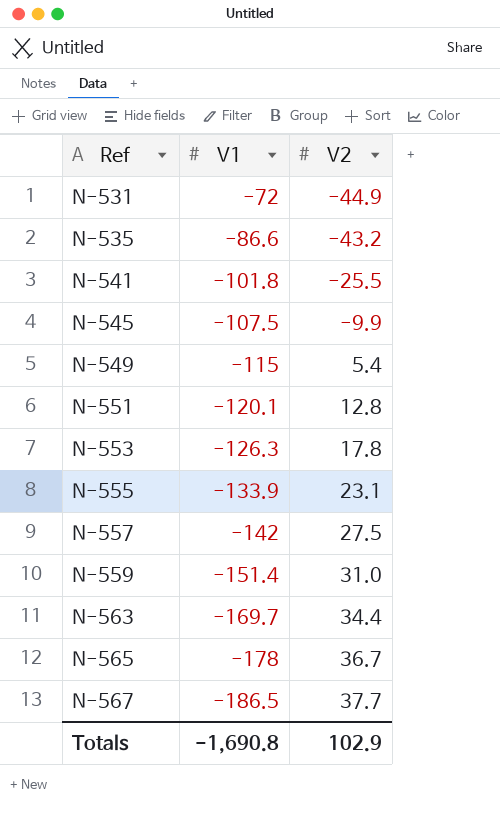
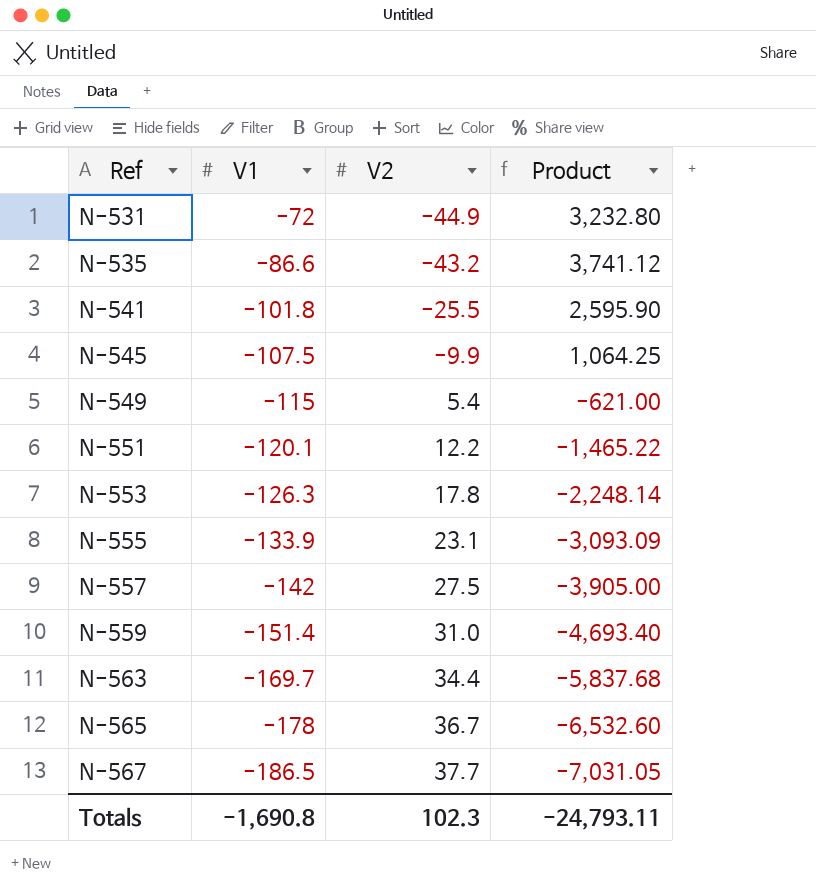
column Product | formula: none -> [V1] * [V2]
N-551 | V2: 12.8 -> 12.2
Totals | V2: 102.9 -> 102.3

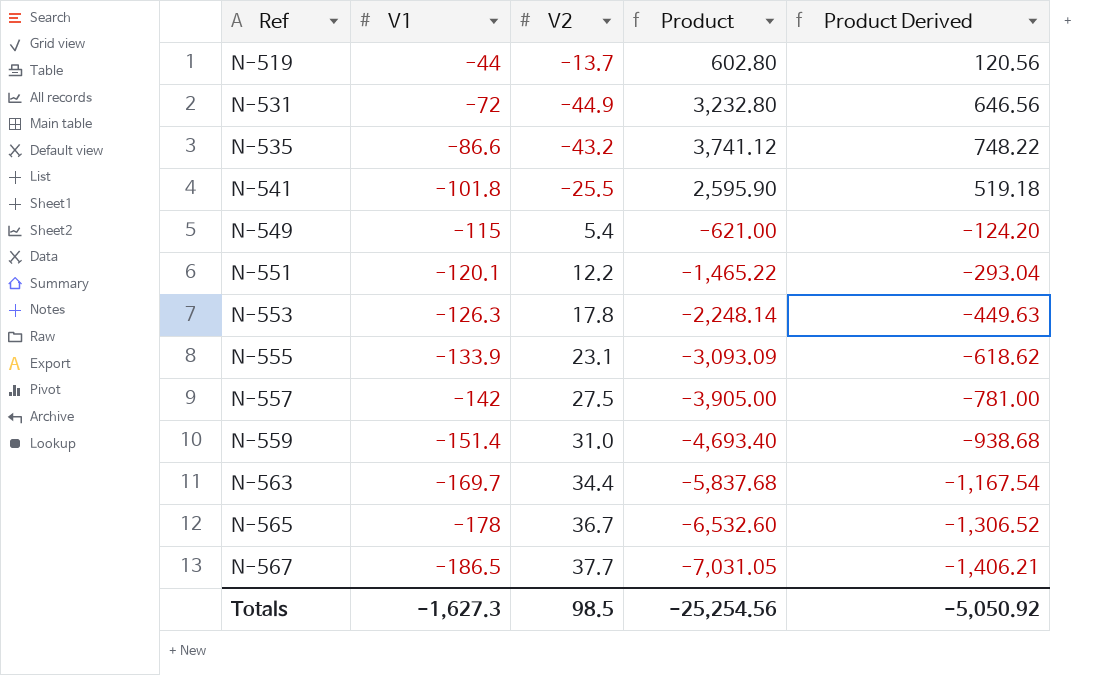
column Product Derived | formula: none -> [Product] * 0.2
row N-545: -107.5 | -9.9 | 1,064.25 -> none
row N-519: none -> -44 | -13.7 | 602.80 | 120.56
Totals | V1: -1,690.8 -> -1,627.3
Totals | V2: 102.3 -> 98.5
Totals | Product: -24,793.11 -> -25,254.56

